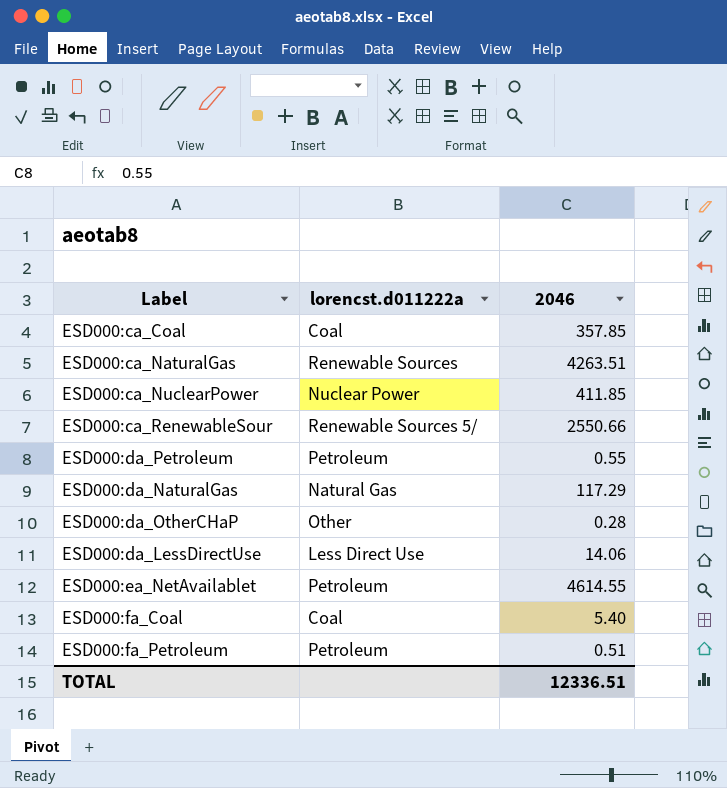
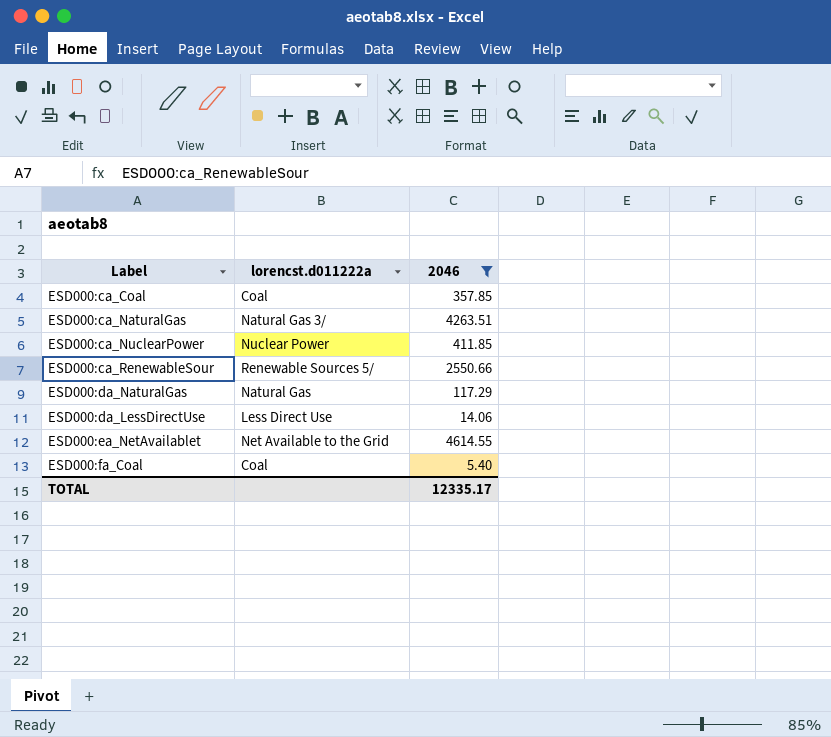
filter: none -> 2046 >= 5.40
ESD000:ca_NaturalGas | lorencst.d011222a: Renewable Sources -> Natural Gas 3/
ESD000:ea_NetAvailablet | lorencst.d011222a: Petroleum -> Net Available to the Grid
TOTAL | 2046: 12336.51 -> 12335.17

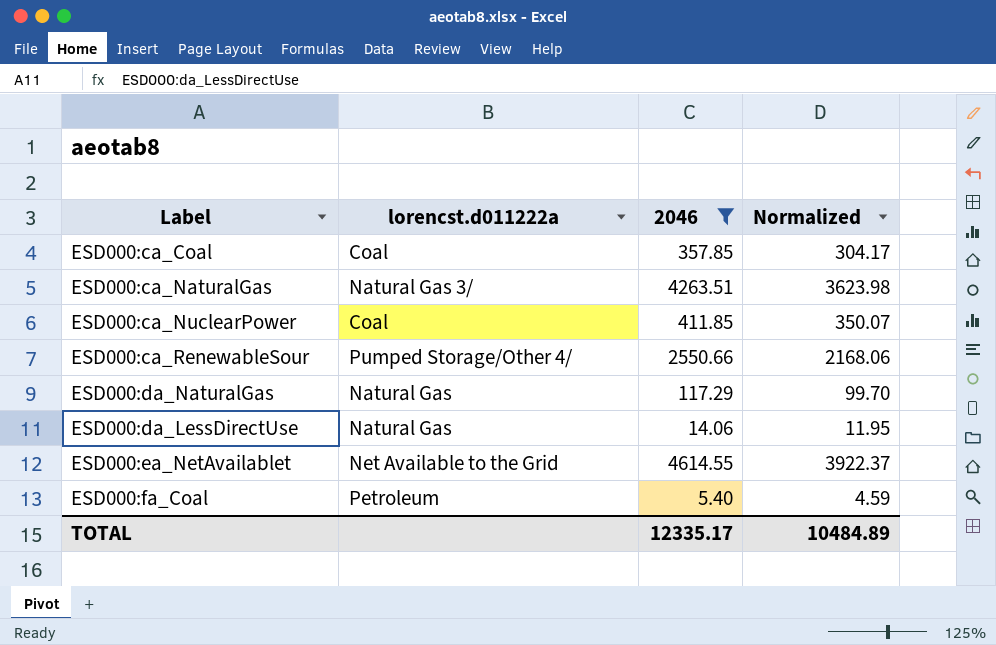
column Normalized | formula: none -> [2046] * 0.85
ESD000:ca_NuclearPower | lorencst.d011222a: Nuclear Power -> Coal
ESD000:ca_RenewableSour | lorencst.d011222a: Renewable Sources 5/ -> Pumped Storage/Other 4/
ESD000:da_LessDirectUse | lorencst.d011222a: Less Direct Use -> Natural Gas
ESD000:fa_Coal | lorencst.d011222a: Coal -> Petroleum

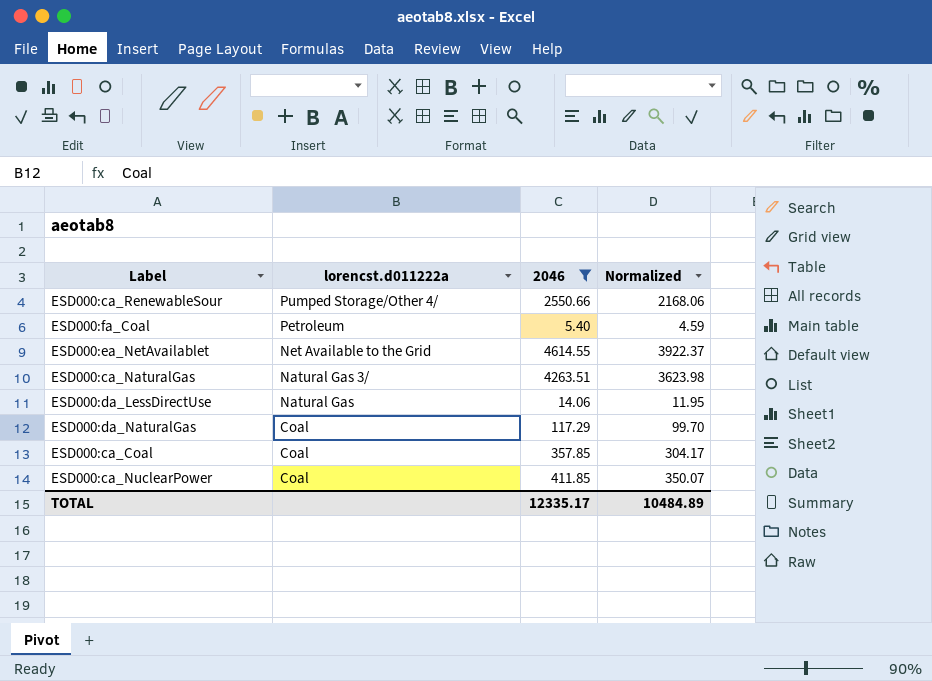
row order: none -> lorencst.d011222a descending
ESD000:da_NaturalGas | lorencst.d011222a: Natural Gas -> Coal

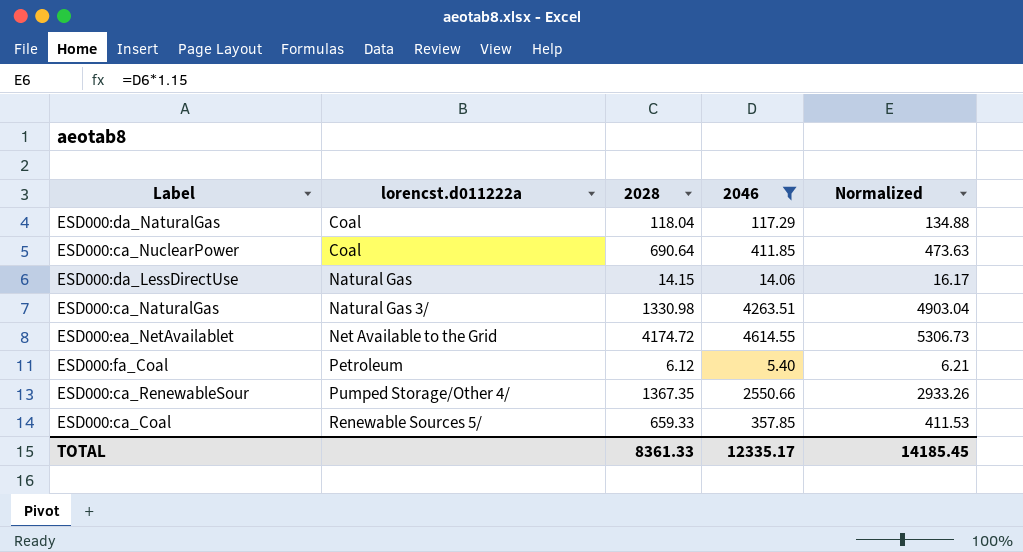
row order: lorencst.d011222a descending -> lorencst.d011222a ascending
column 2028 | position: none -> 3
column Normalized | formula: [2046] * 0.85 -> [2046] * 1.15
ESD000:ca_Coal | lorencst.d011222a: Coal -> Renewable Sources 5/
TOTAL | Normalized: 10484.89 -> 14185.45

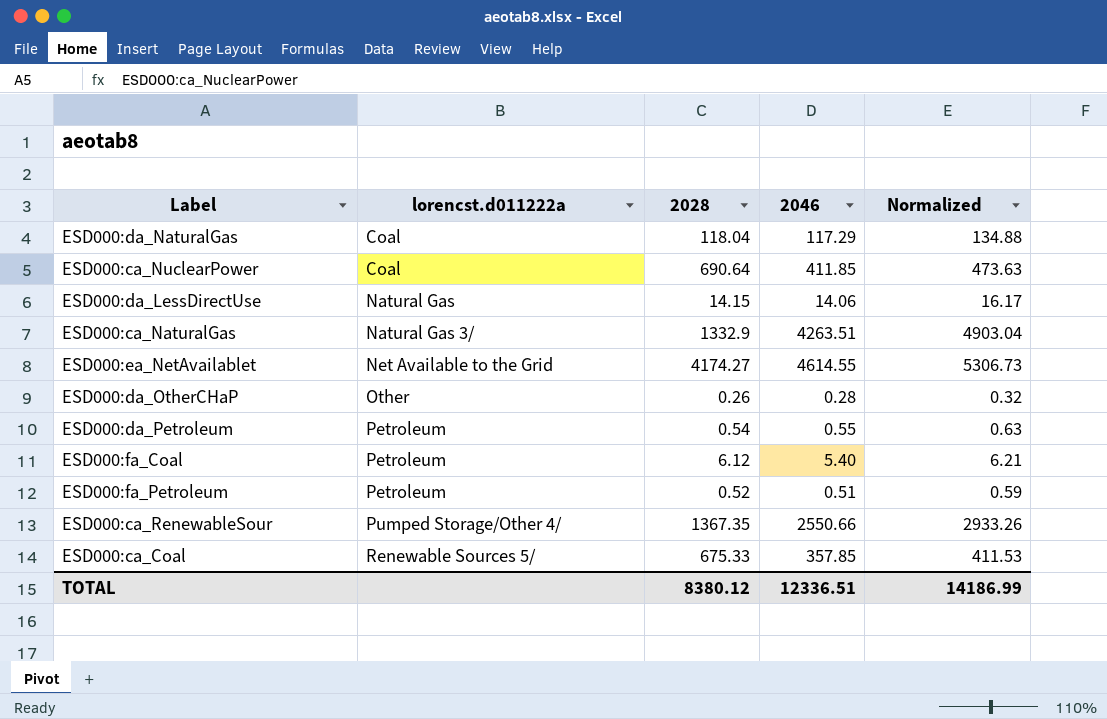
filter: 2046 >= 5.40 -> none
ESD000:ca_NaturalGas | 2028: 1330.98 -> 1332.9
ESD000:ea_NetAvailablet | 2028: 4174.72 -> 4174.27
ESD000:ca_Coal | 2028: 659.33 -> 675.33
TOTAL | 2028: 8361.33 -> 8380.12
TOTAL | 2046: 12335.17 -> 12336.51
TOTAL | Normalized: 14185.45 -> 14186.99

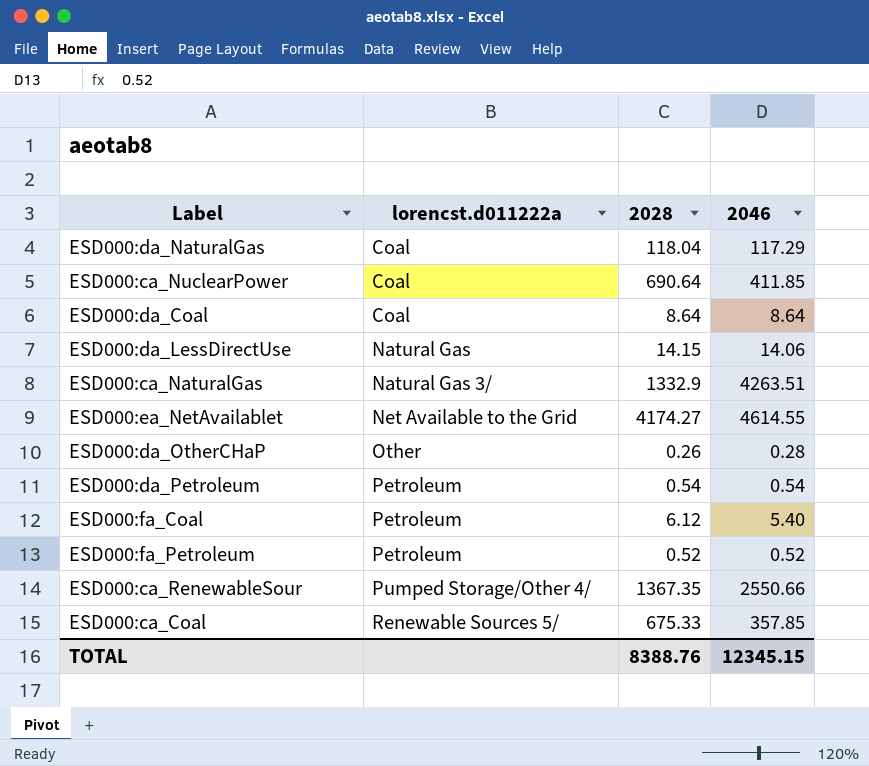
column Normalized | formula: [2046] * 1.15 -> none
row ESD000:da_Coal: none -> Coal | 8.64 | 8.64
ESD000:da_Petroleum | 2046: 0.55 -> 0.54
ESD000:fa_Petroleum | 2046: 0.51 -> 0.52
TOTAL | 2028: 8380.12 -> 8388.76
TOTAL | 2046: 12336.51 -> 12345.15

